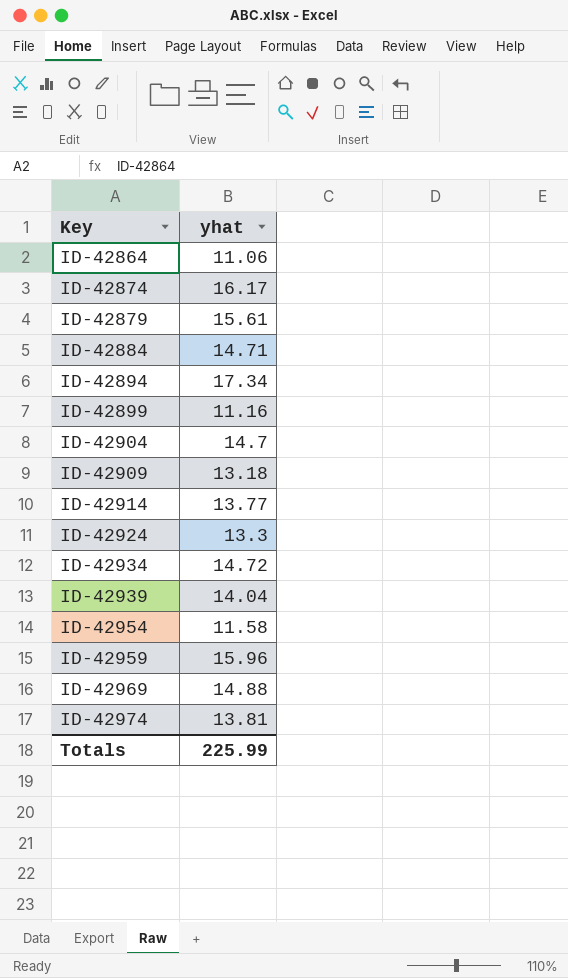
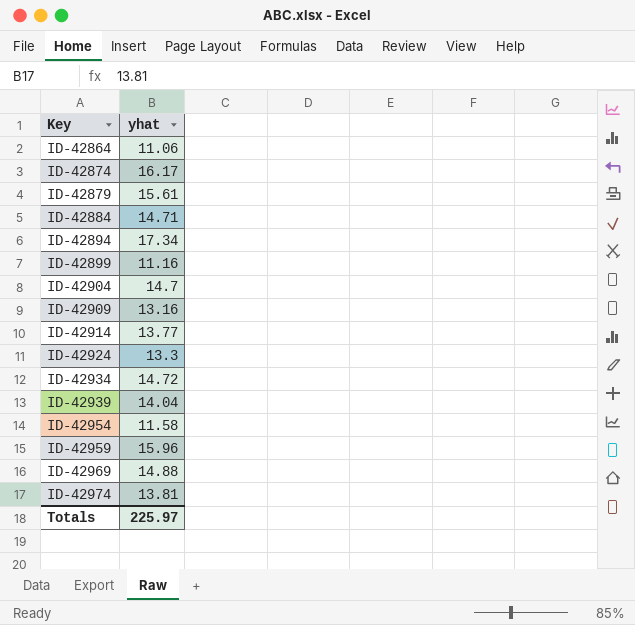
ID-42909 | yhat: 13.18 -> 13.16
Totals | yhat: 225.99 -> 225.97

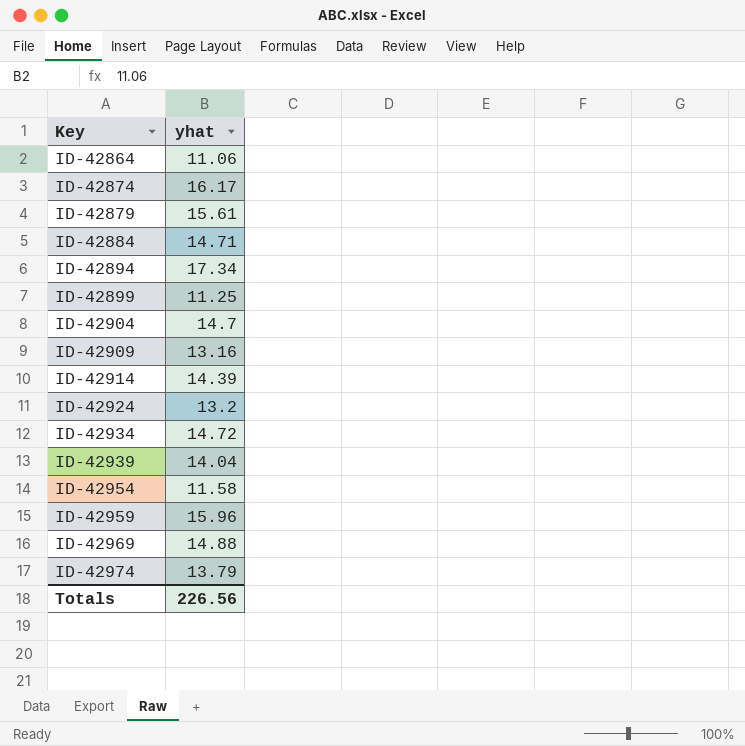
ID-42899 | yhat: 11.16 -> 11.25
ID-42914 | yhat: 13.77 -> 14.39
ID-42924 | yhat: 13.3 -> 13.2
ID-42974 | yhat: 13.81 -> 13.79
Totals | yhat: 225.97 -> 226.56

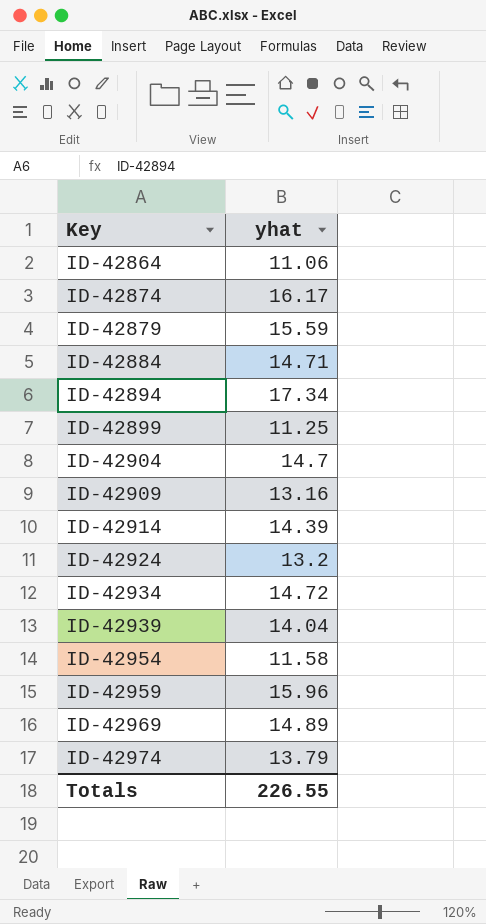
ID-42879 | yhat: 15.61 -> 15.59
ID-42969 | yhat: 14.88 -> 14.89
Totals | yhat: 226.56 -> 226.55

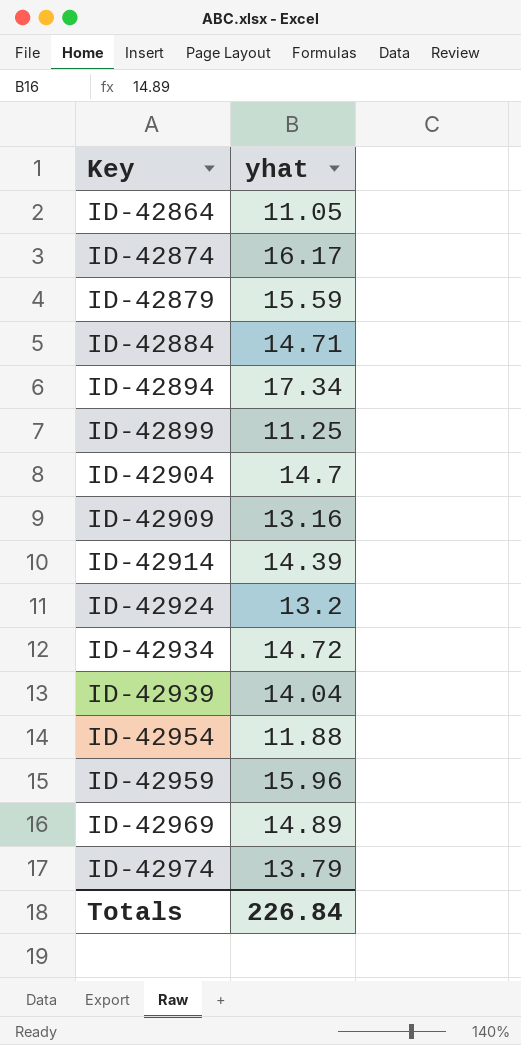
ID-42864 | yhat: 11.06 -> 11.05
ID-42954 | yhat: 11.58 -> 11.88
Totals | yhat: 226.55 -> 226.84

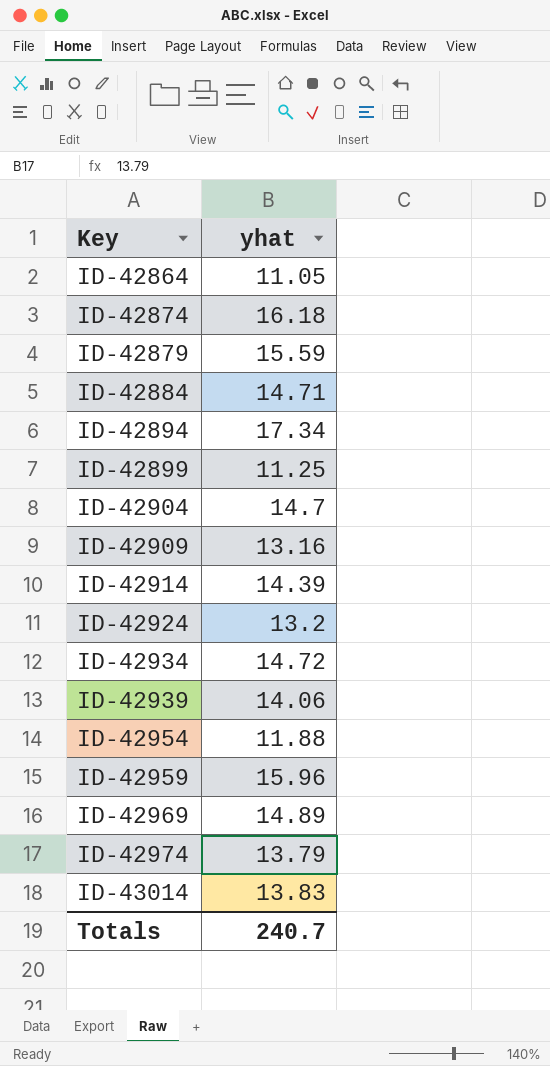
ID-42874 | yhat: 16.17 -> 16.18
ID-42939 | yhat: 14.04 -> 14.06
row ID-43014: none -> 13.83
Totals | yhat: 226.84 -> 240.7

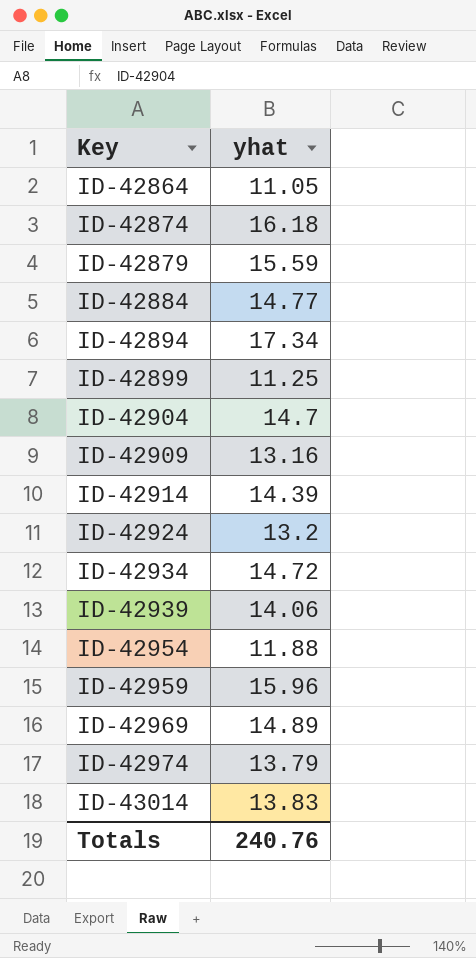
ID-42884 | yhat: 14.71 -> 14.77
Totals | yhat: 240.7 -> 240.76

